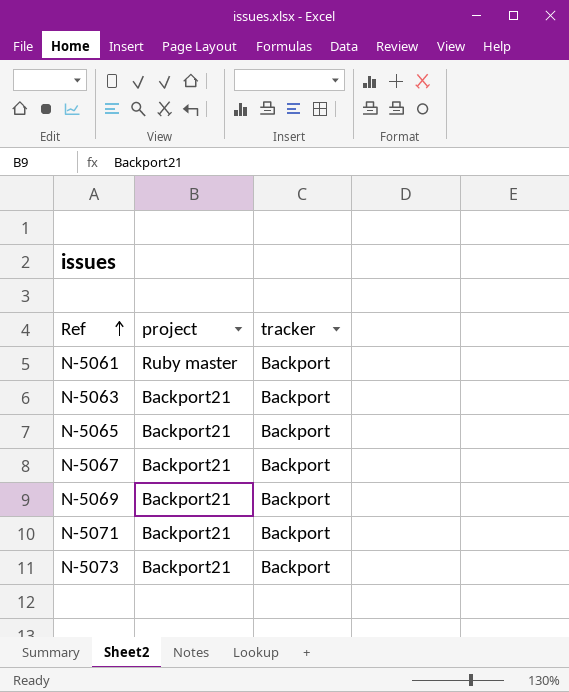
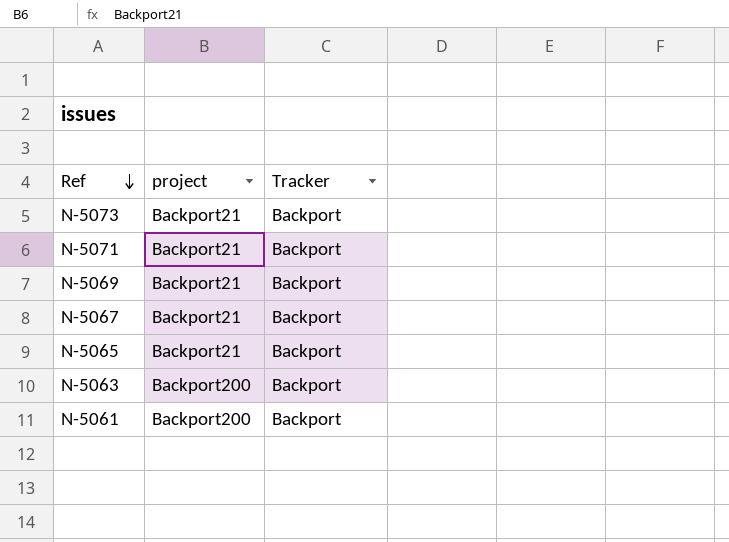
row order: Ref ascending -> Ref descending
column name: tracker -> Tracker
N-5063 | project: Backport21 -> Backport200
N-5061 | project: Ruby master -> Backport200

